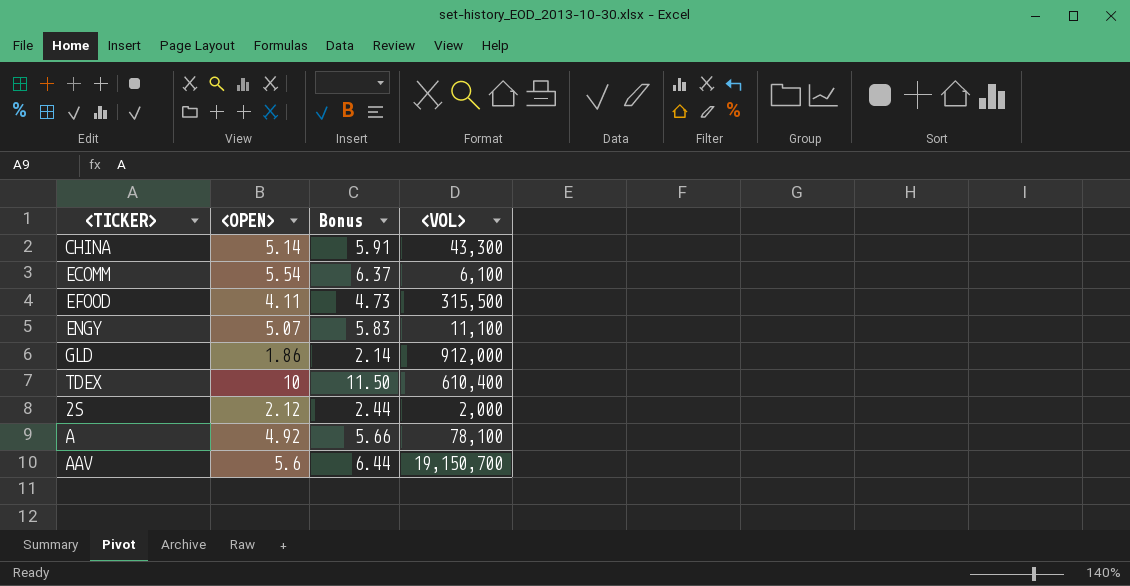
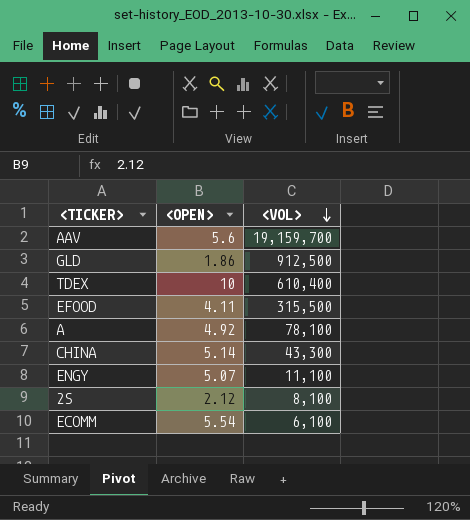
row order: none -> <VOL> descending
column Bonus | formula: [<OPEN>] * 1.15 -> none
AAV | <VOL>: 19,150,700 -> 19,159,700
GLD | <VOL>: 912,000 -> 912,500
2S | <VOL>: 2,000 -> 8,100

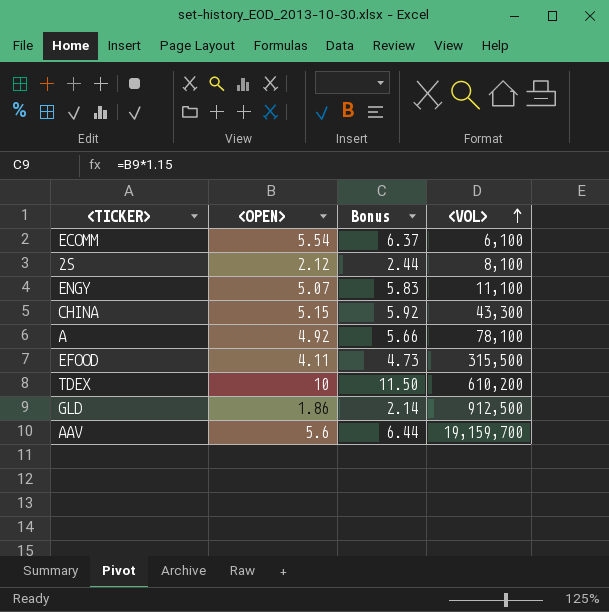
row order: <VOL> descending -> <VOL> ascending
column Bonus | formula: none -> [<OPEN>] * 1.15
CHINA | <OPEN>: 5.14 -> 5.15
TDEX | <VOL>: 610,400 -> 610,200

